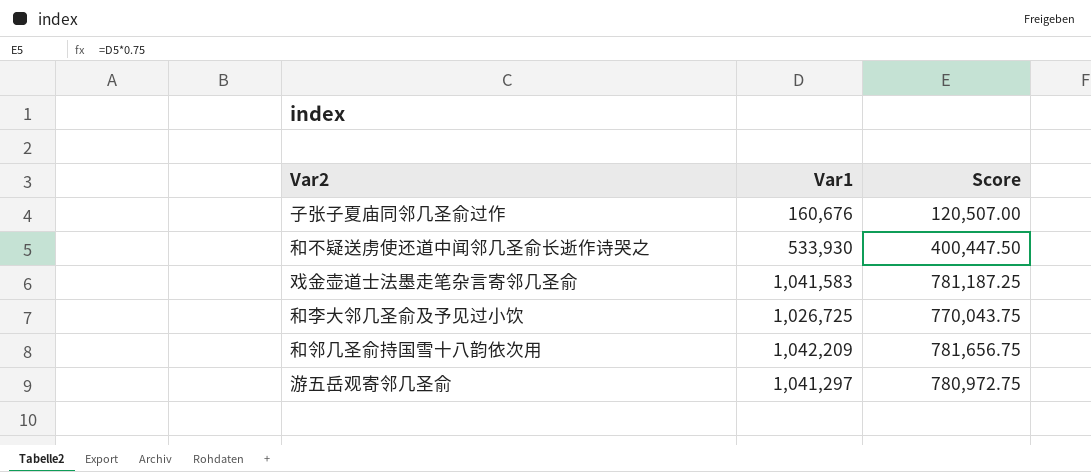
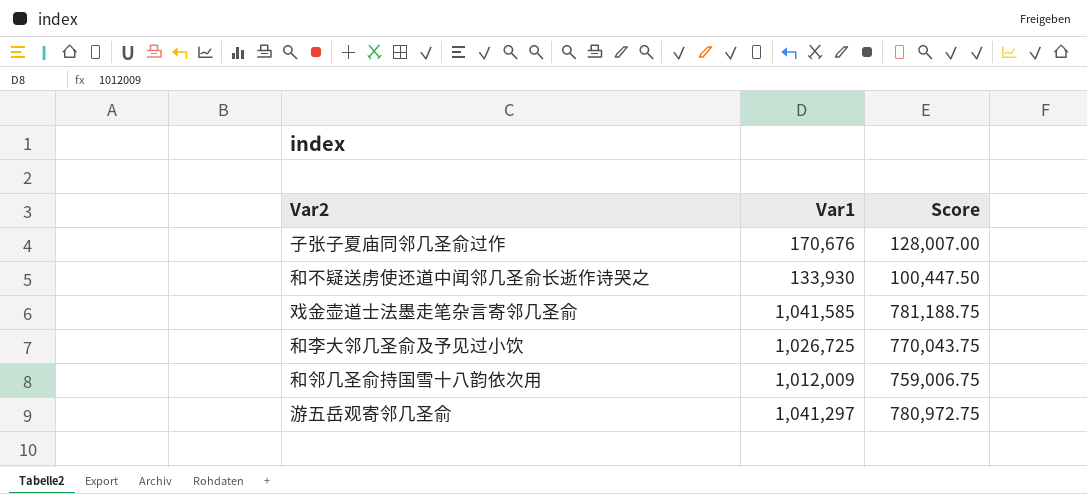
子张子夏庙同邻几圣俞过作 | Var1: 160,676 -> 170,676
子张子夏庙同邻几圣俞过作 | Score: 120,507.00 -> 128,007.00
和不疑送虏使还道中闻邻几圣俞长逝作诗哭之 | Var1: 533,930 -> 133,930
和不疑送虏使还道中闻邻几圣俞长逝作诗哭之 | Score: 400,447.50 -> 100,447.50
戏金壶道士法墨走笔杂言寄邻几圣俞 | Var1: 1,041,583 -> 1,041,585
戏金壶道士法墨走笔杂言寄邻几圣俞 | Score: 781,187.25 -> 781,188.75
和邻几圣俞持国雪十八韵依次用 | Var1: 1,042,209 -> 1,012,009
和邻几圣俞持国雪十八韵依次用 | Score: 781,656.75 -> 759,006.75

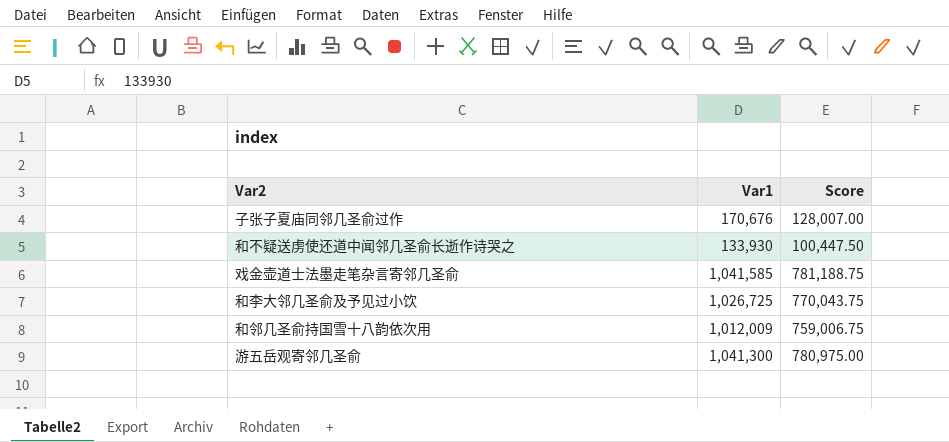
游五岳观寄邻几圣俞 | Var1: 1,041,297 -> 1,041,300
游五岳观寄邻几圣俞 | Score: 780,972.75 -> 780,975.00

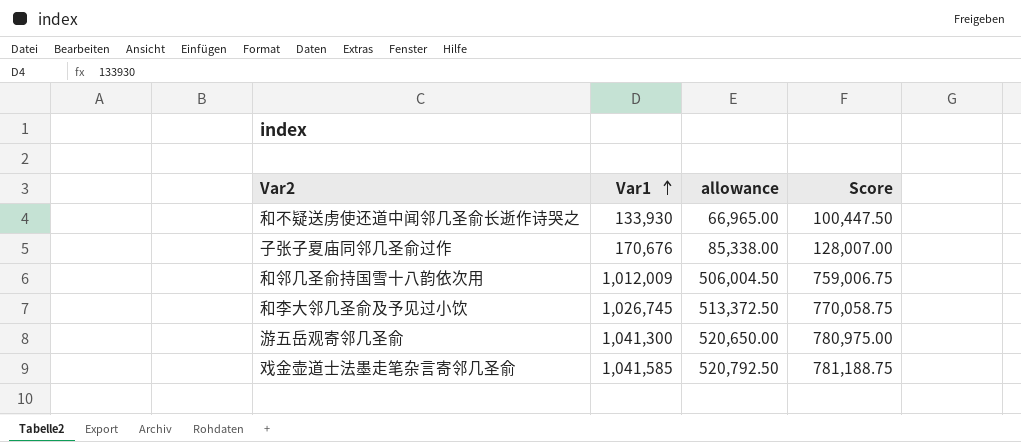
row order: none -> Var1 ascending
column allowance | formula: none -> [Var1] * 0.5
和李大邻几圣俞及予见过小饮 | Var1: 1,026,725 -> 1,026,745
和李大邻几圣俞及予见过小饮 | Score: 770,043.75 -> 770,058.75

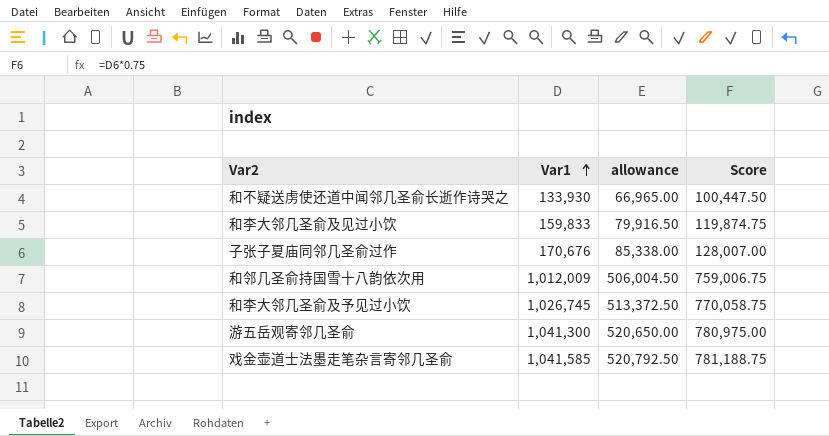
row 和李大邻几圣俞及见过小饮: none -> 159,833 | 79,916.50 | 119,874.75

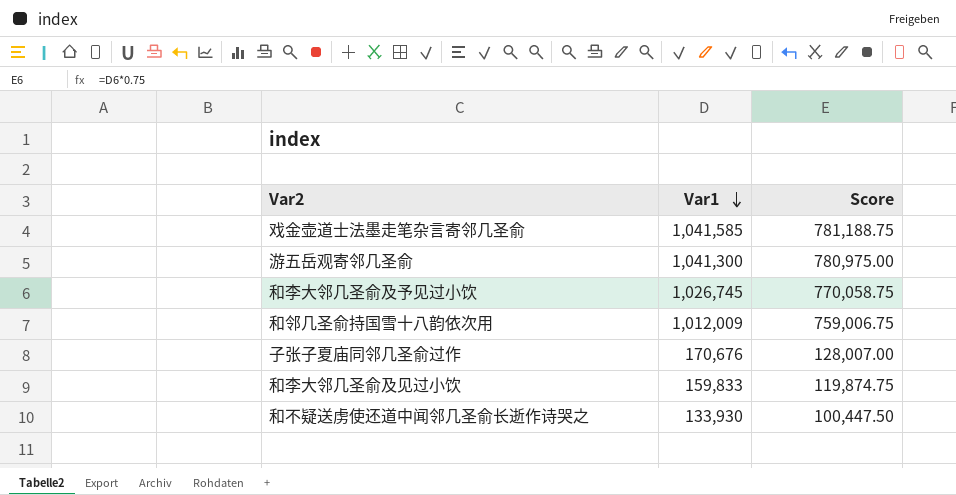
row order: Var1 ascending -> Var1 descending
column allowance | formula: [Var1] * 0.5 -> none

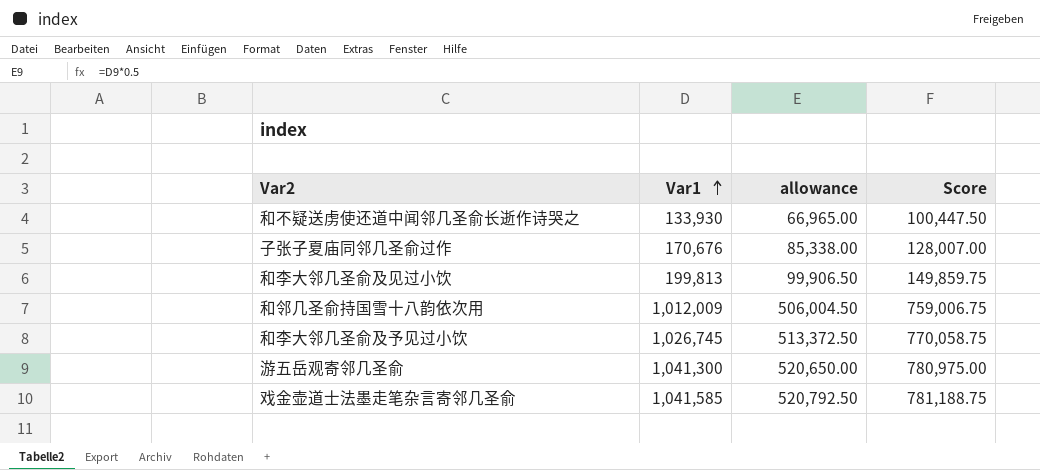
row order: Var1 descending -> Var1 ascending
column allowance | formula: none -> [Var1] * 0.5
和李大邻几圣俞及见过小饮 | Var1: 159,833 -> 199,813
和李大邻几圣俞及见过小饮 | Score: 119,874.75 -> 149,859.75

